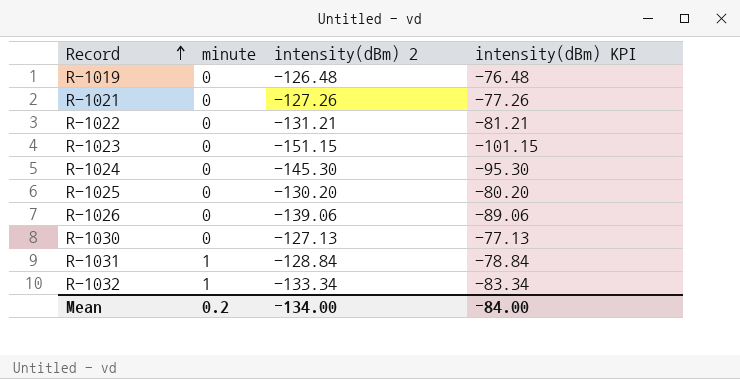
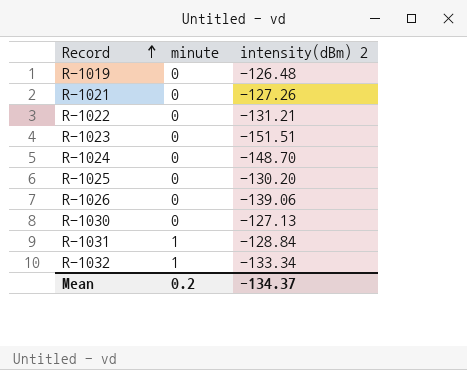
column intensity(dBm) KPI | formula: [intensity(dBm) 2] + 50 -> none
R-1023 | intensity(dBm) 2: -151.15 -> -151.51
R-1024 | intensity(dBm) 2: -145.30 -> -148.70
Mean | intensity(dBm) 2: -134.00 -> -134.37

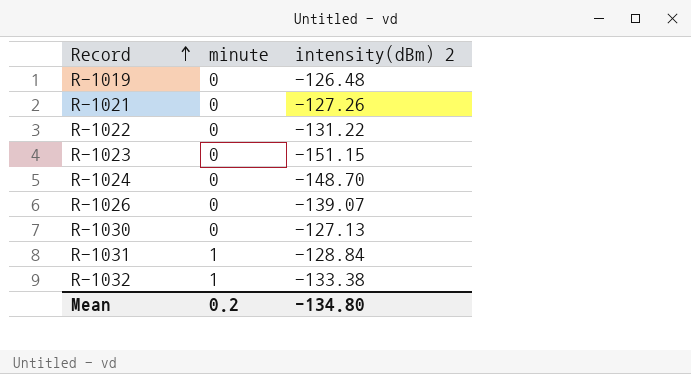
row R-1025: 0 | -130.20 -> none
R-1022 | intensity(dBm) 2: -131.21 -> -131.22
R-1023 | intensity(dBm) 2: -151.51 -> -151.15
R-1026 | intensity(dBm) 2: -139.06 -> -139.07
R-1032 | intensity(dBm) 2: -133.34 -> -133.38
Mean | intensity(dBm) 2: -134.37 -> -134.80

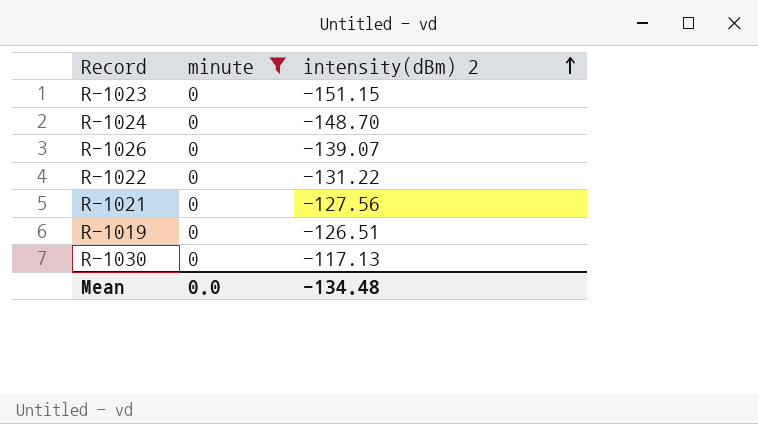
filter: none -> minute = 0
row order: Record ascending -> intensity(dBm) 2 ascending
R-1021 | intensity(dBm) 2: -127.26 -> -127.56
R-1019 | intensity(dBm) 2: -126.48 -> -126.51
R-1030 | intensity(dBm) 2: -127.13 -> -117.13
Mean | minute: 0.2 -> 0.0
Mean | intensity(dBm) 2: -134.80 -> -134.48

